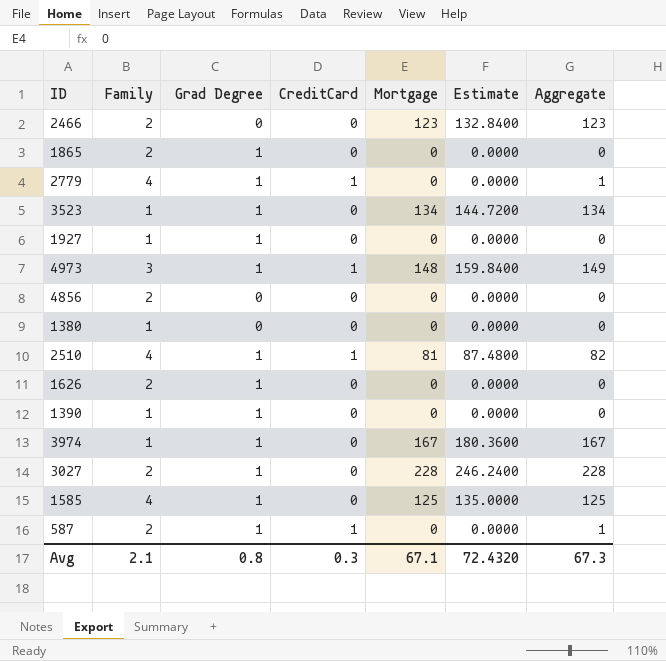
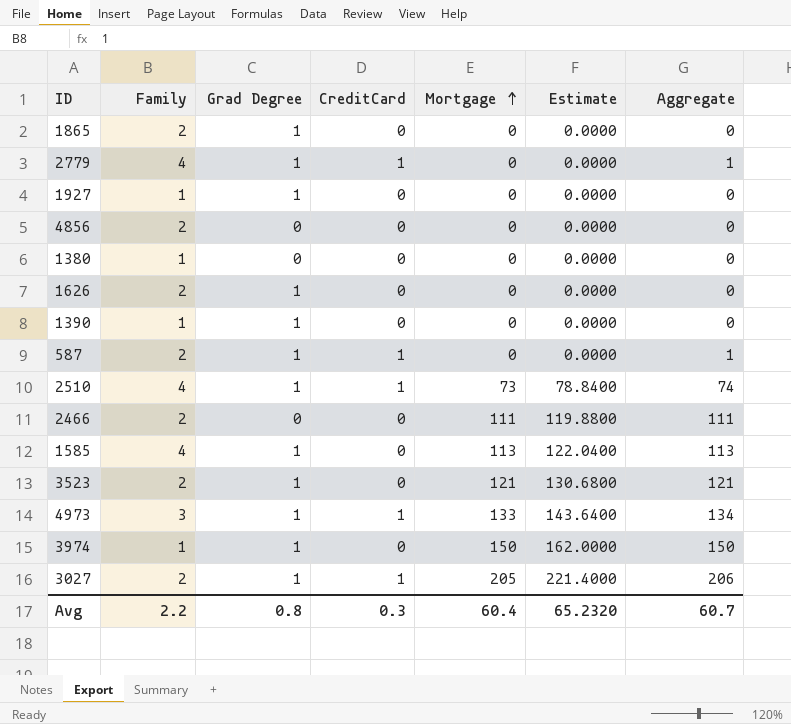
row order: none -> Mortgage ascending
2510 | Mortgage: 81 -> 73
2510 | Estimate: 87.4800 -> 78.8400
2510 | Aggregate: 82 -> 74
2466 | Mortgage: 123 -> 111
2466 | Estimate: 132.8400 -> 119.8800
2466 | Aggregate: 123 -> 111
1585 | Mortgage: 125 -> 113
1585 | Estimate: 135.0000 -> 122.0400
1585 | Aggregate: 125 -> 113
3523 | Family: 1 -> 2
3523 | Mortgage: 134 -> 121
3523 | Estimate: 144.7200 -> 130.6800
3523 | Aggregate: 134 -> 121
4973 | Mortgage: 148 -> 133
4973 | Estimate: 159.8400 -> 143.6400
4973 | Aggregate: 149 -> 134
3974 | Mortgage: 167 -> 150
3974 | Estimate: 180.3600 -> 162.0000
3974 | Aggregate: 167 -> 150
3027 | CreditCard: 0 -> 1
3027 | Mortgage: 228 -> 205
3027 | Estimate: 246.2400 -> 221.4000
3027 | Aggregate: 228 -> 206
Avg | Family: 2.1 -> 2.2
Avg | Mortgage: 67.1 -> 60.4
Avg | Estimate: 72.4320 -> 65.2320
Avg | Aggregate: 67.3 -> 60.7

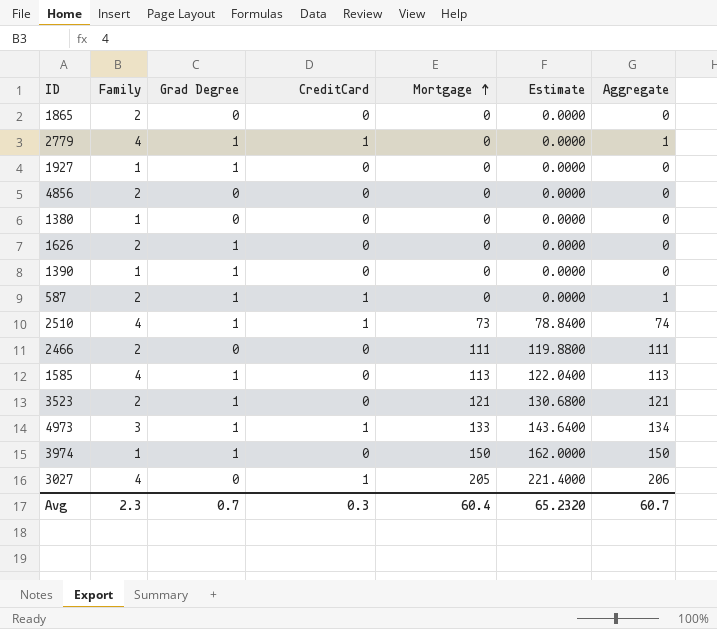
1865 | Grad Degree: 1 -> 0
3027 | Family: 2 -> 4
3027 | Grad Degree: 1 -> 0
Avg | Family: 2.2 -> 2.3
Avg | Grad Degree: 0.8 -> 0.7

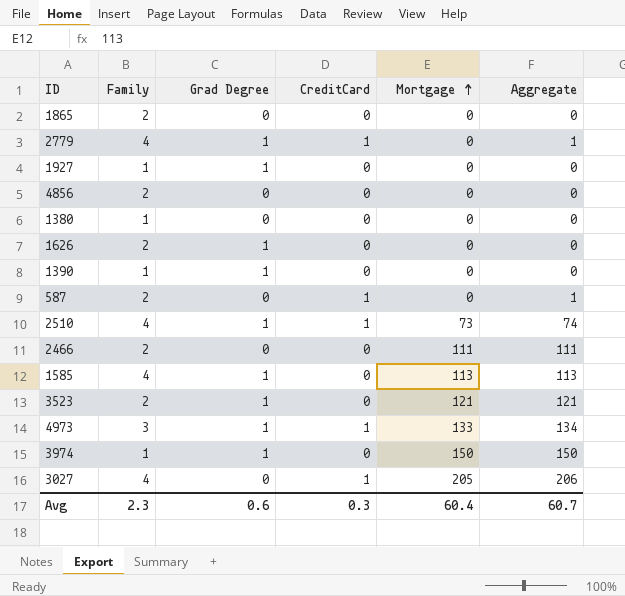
column Estimate | formula: [Mortgage] * 1.08 -> none
587 | Grad Degree: 1 -> 0
Avg | Grad Degree: 0.7 -> 0.6

